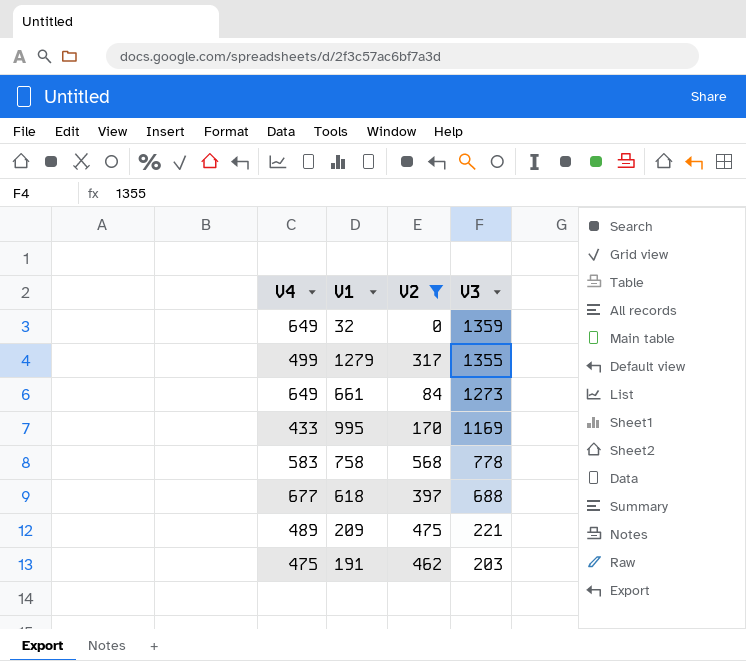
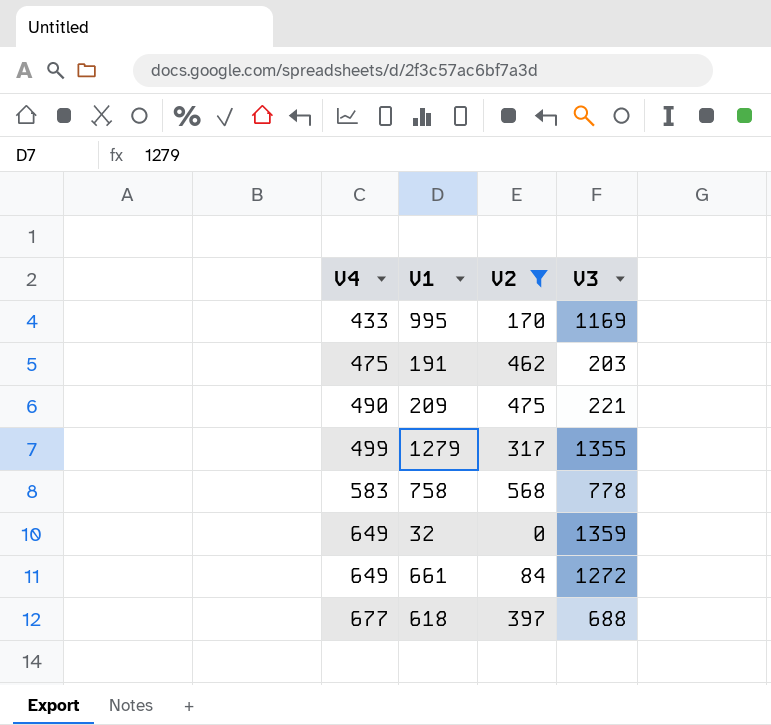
row order: V3 descending -> V4 ascending
209 | V4: 489 -> 490
661 | V3: 1273 -> 1272

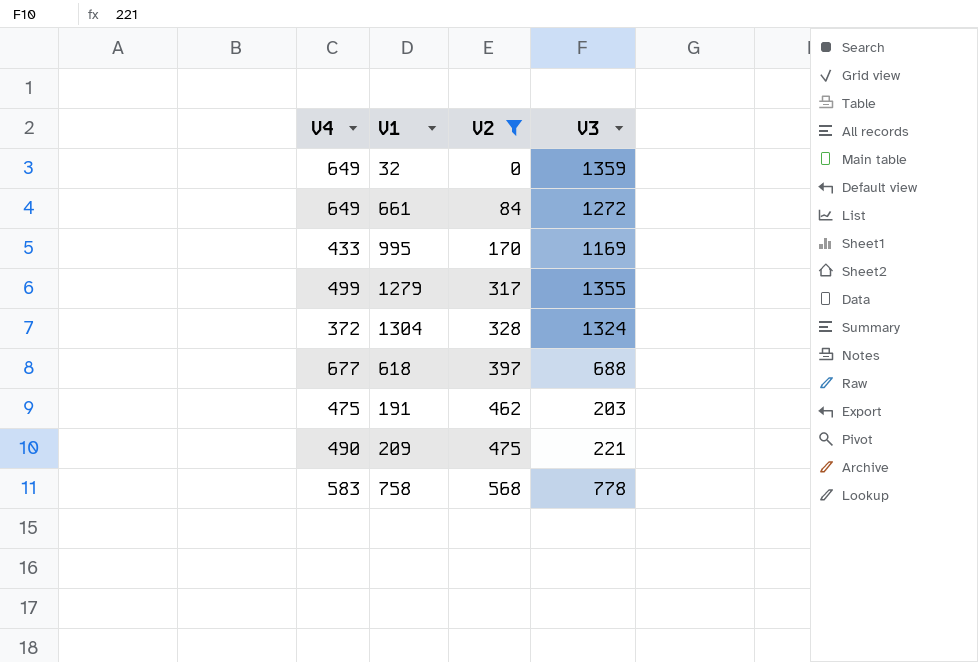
row order: V4 ascending -> V2 ascending
row 1304: none -> 372 | 328 | 1324

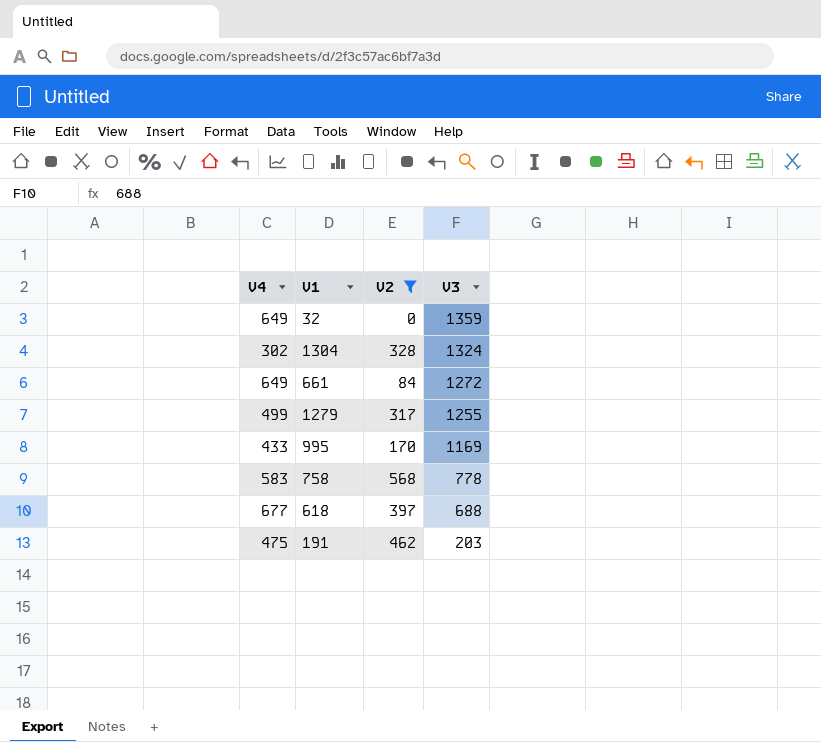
row order: V2 ascending -> V3 descending
row 209: 490 | 475 | 221 -> none
1304 | V4: 372 -> 302
1279 | V3: 1355 -> 1255

